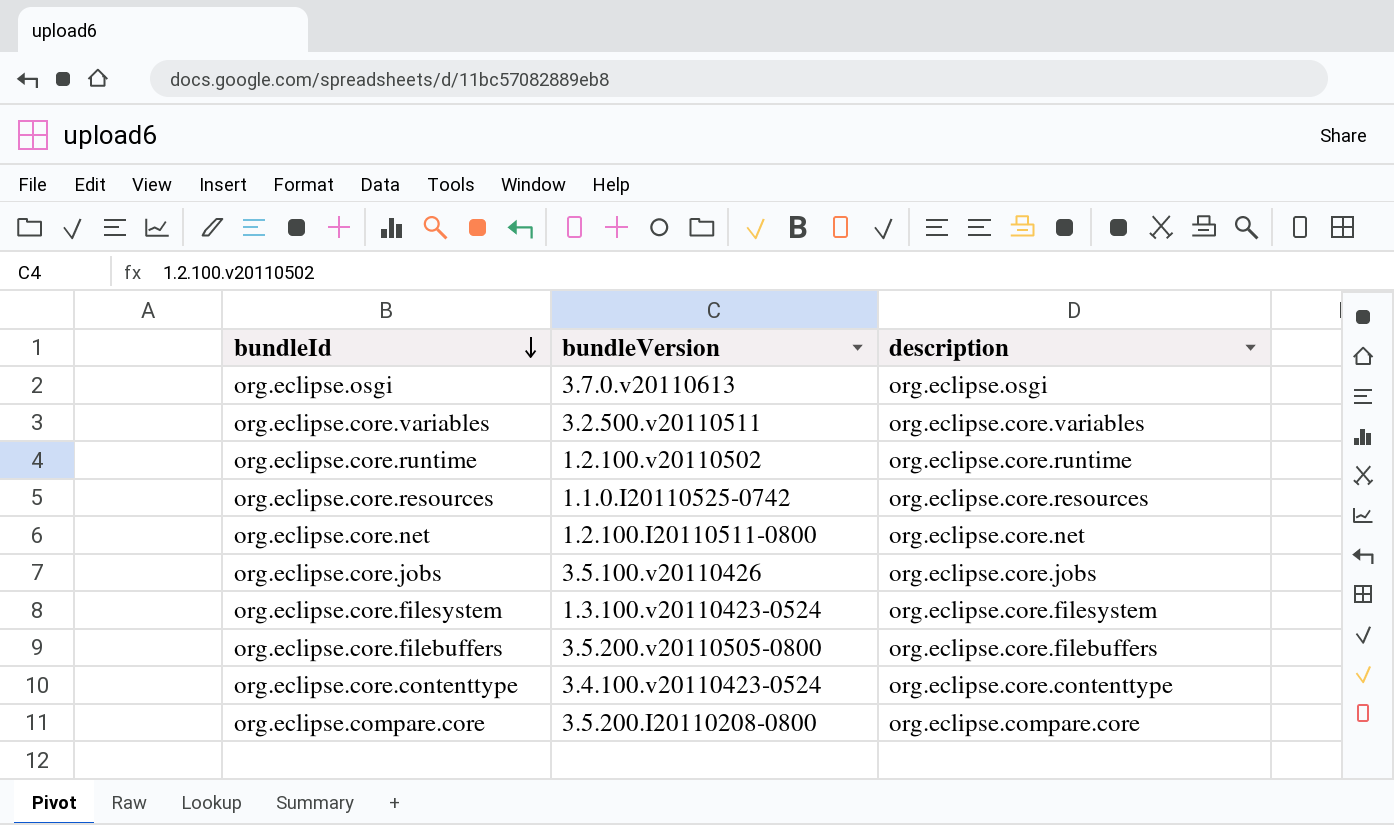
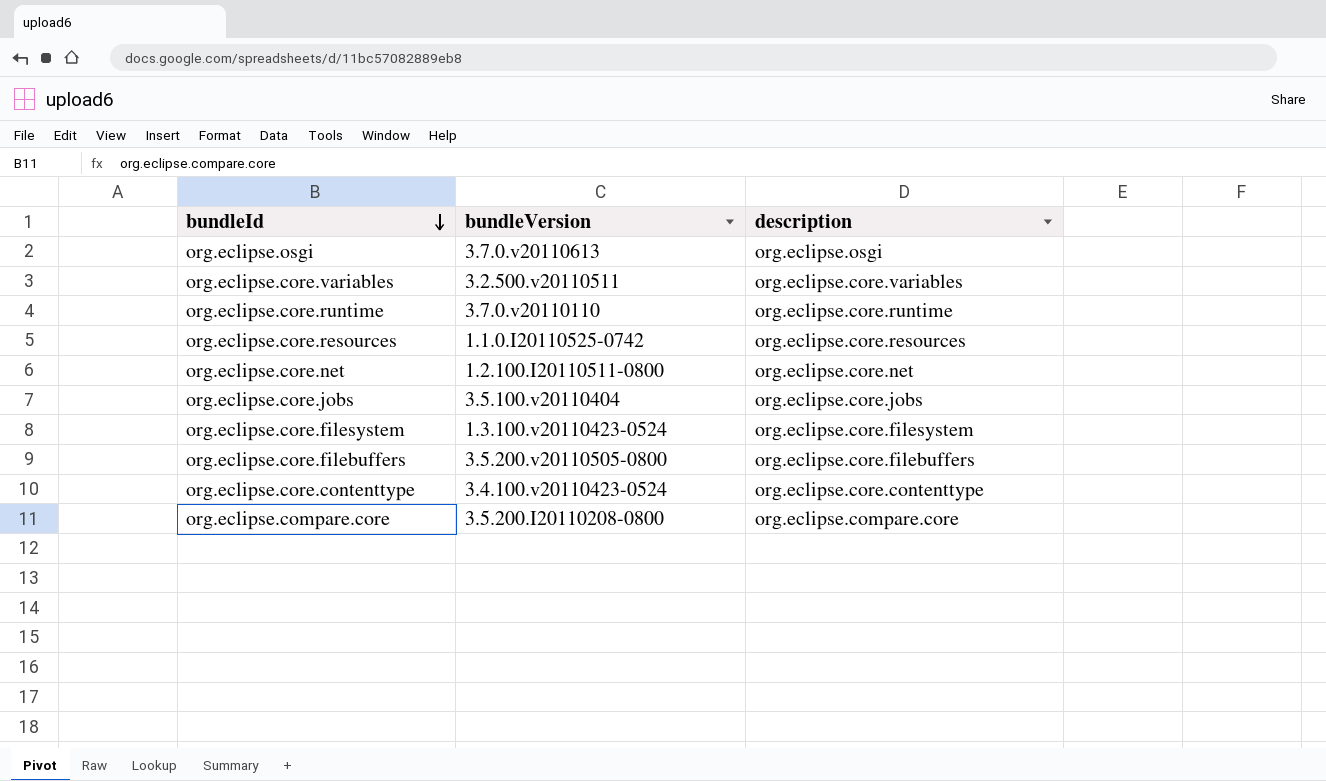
org.eclipse.core.runtime | bundleVersion: 1.2.100.v20110502 -> 3.7.0.v20110110
org.eclipse.core.jobs | bundleVersion: 3.5.100.v20110426 -> 3.5.100.v20110404

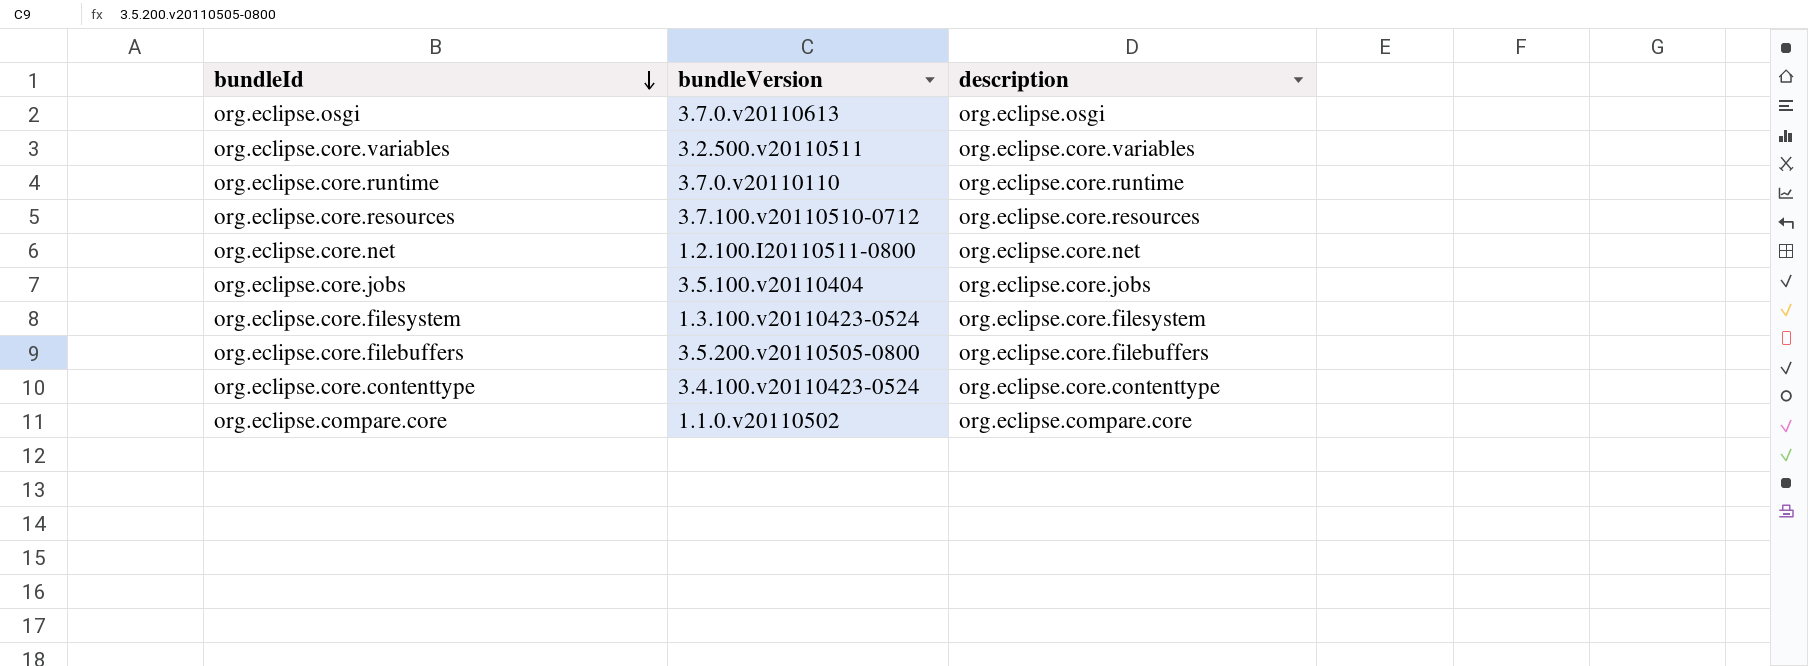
org.eclipse.core.resources | bundleVersion: 1.1.0.I20110525-0742 -> 3.7.100.v20110510-0712
org.eclipse.compare.core | bundleVersion: 3.5.200.I20110208-0800 -> 1.1.0.v20110502

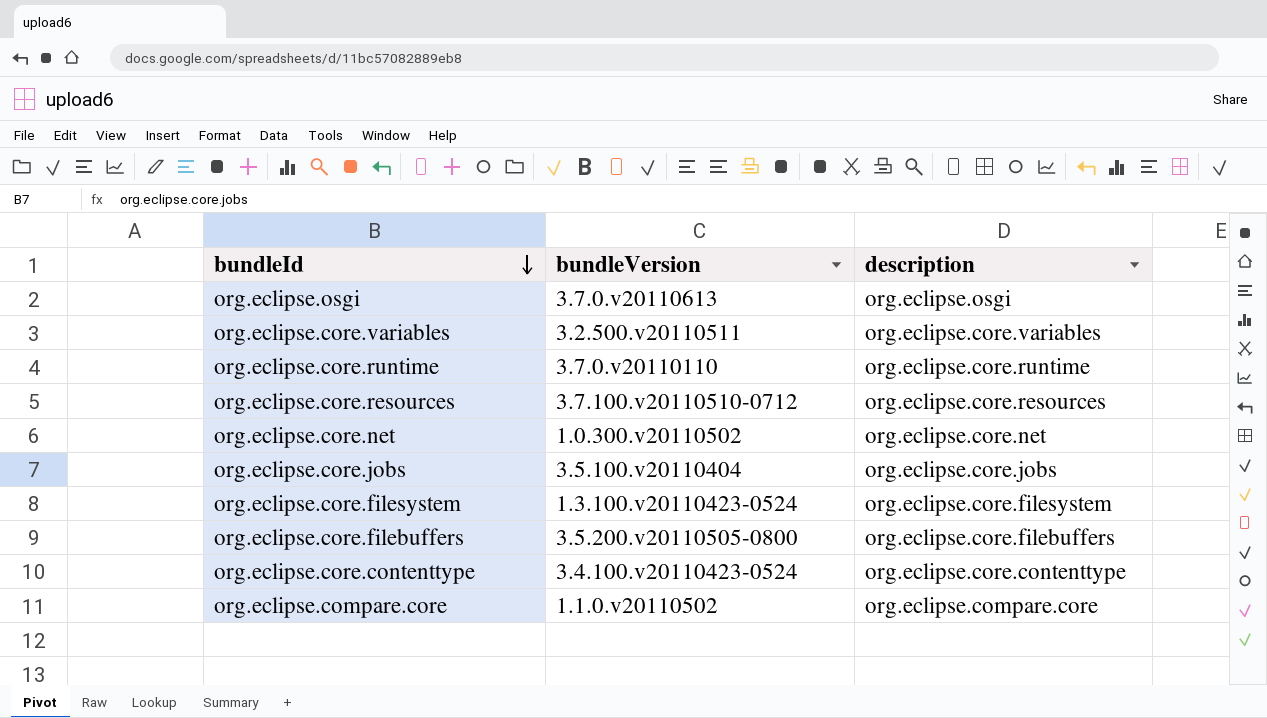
org.eclipse.core.net | bundleVersion: 1.2.100.I20110511-0800 -> 1.0.300.v20110502

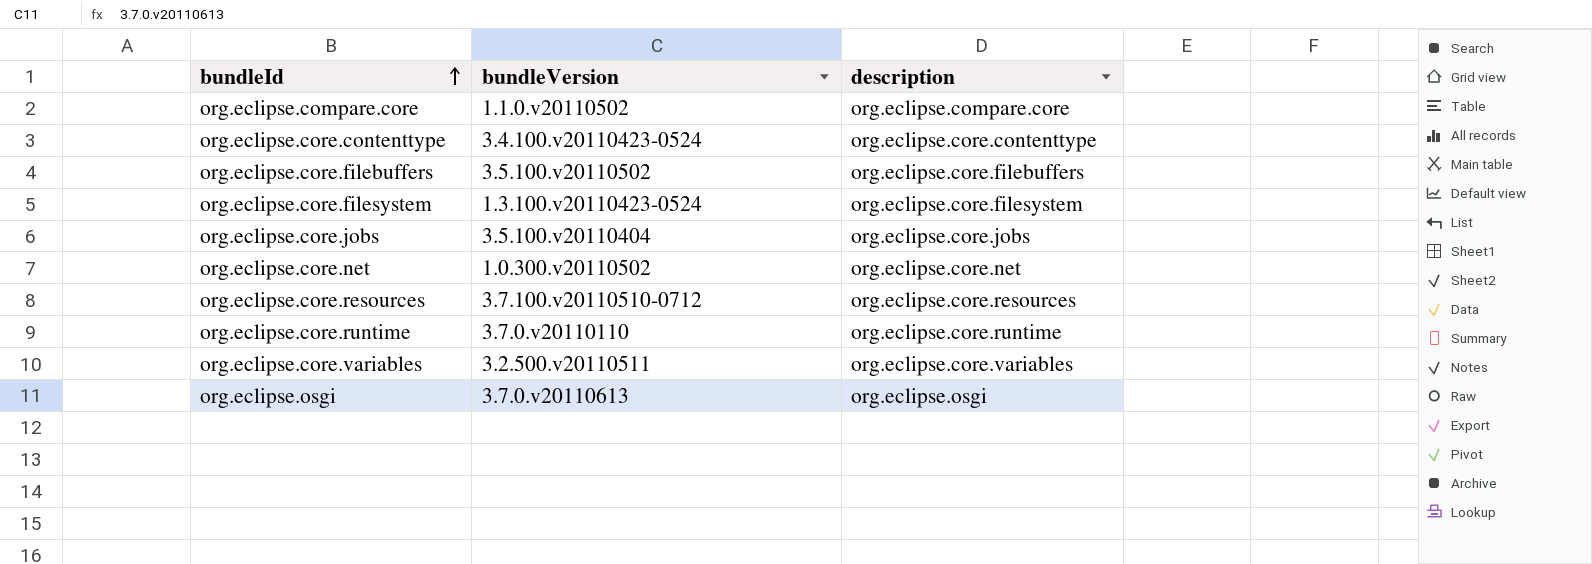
row order: bundleId descending -> bundleId ascending
org.eclipse.core.filebuffers | bundleVersion: 3.5.200.v20110505-0800 -> 3.5.100.v20110502

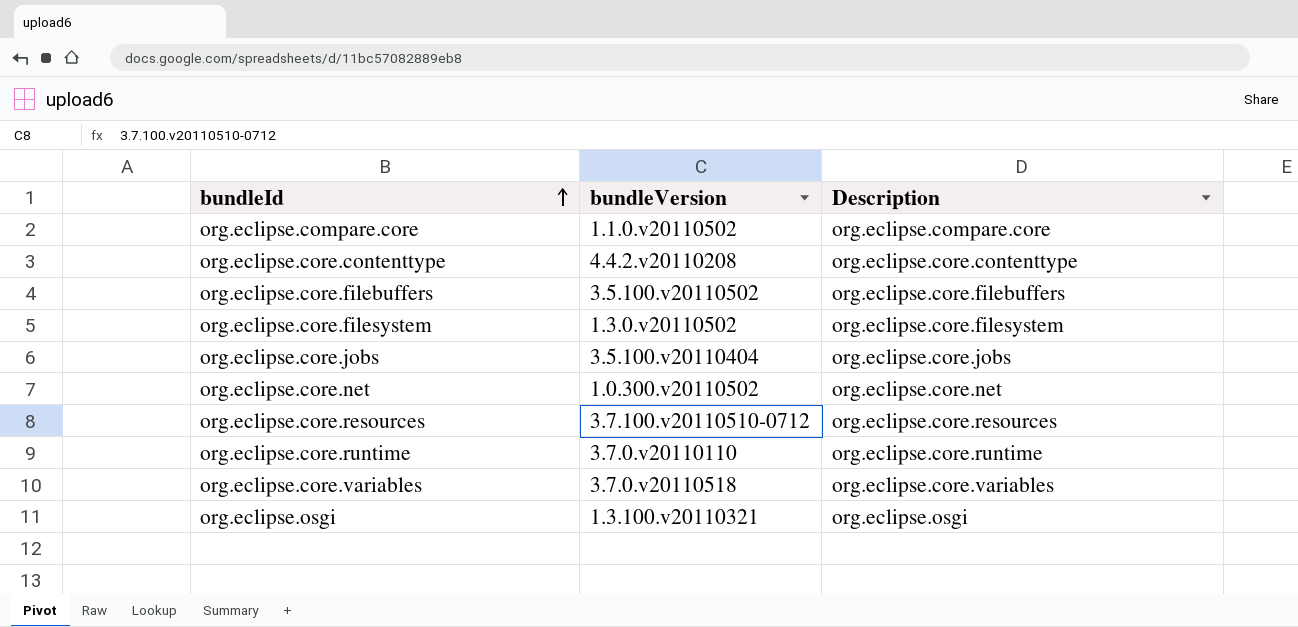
column name: description -> Description
org.eclipse.core.contenttype | bundleVersion: 3.4.100.v20110423-0524 -> 4.4.2.v20110208
org.eclipse.core.filesystem | bundleVersion: 1.3.100.v20110423-0524 -> 1.3.0.v20110502
org.eclipse.core.variables | bundleVersion: 3.2.500.v20110511 -> 3.7.0.v20110518
org.eclipse.osgi | bundleVersion: 3.7.0.v20110613 -> 1.3.100.v20110321

